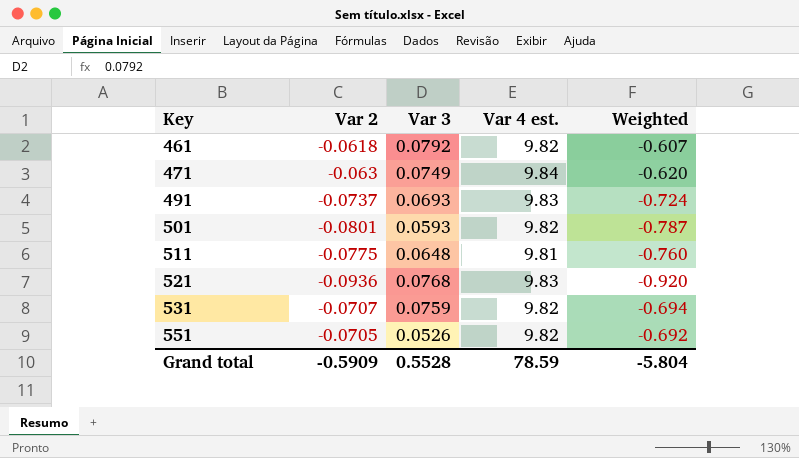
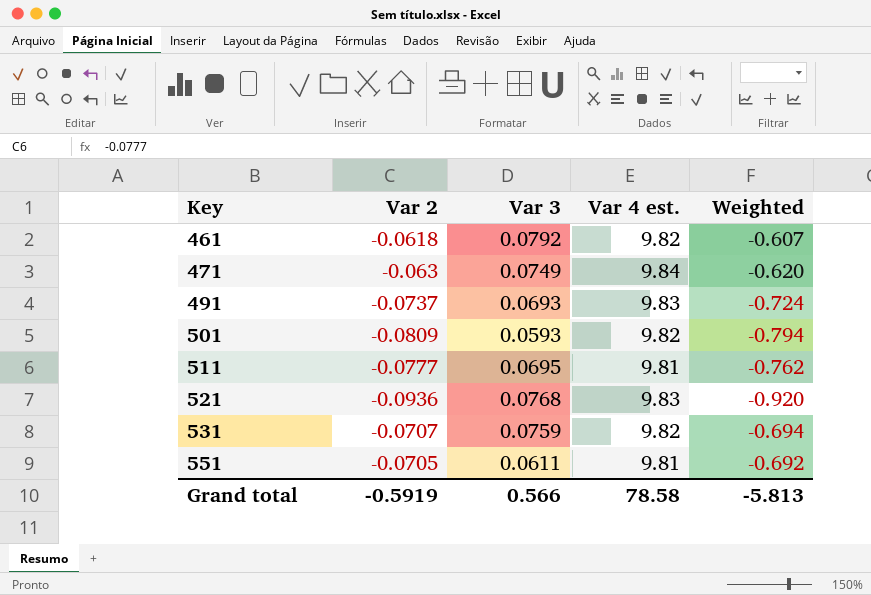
501 | Var 2: -0.0801 -> -0.0809
501 | Weighted: -0.787 -> -0.794
511 | Var 2: -0.0775 -> -0.0777
511 | Var 3: 0.0648 -> 0.0695
511 | Weighted: -0.760 -> -0.762
551 | Var 3: 0.0526 -> 0.0611
551 | Var 4 est.: 9.82 -> 9.81
Grand total | Var 2: -0.5909 -> -0.5919
Grand total | Var 3: 0.5528 -> 0.566
Grand total | Var 4 est.: 78.59 -> 78.58
Grand total | Weighted: -5.804 -> -5.813

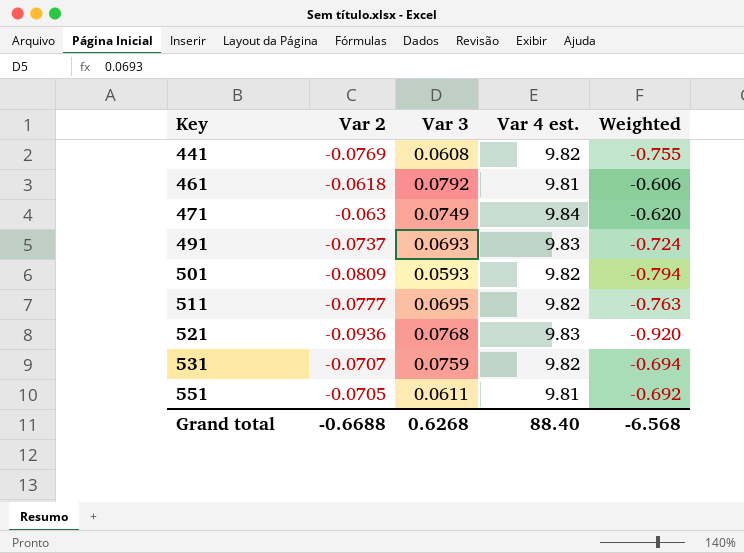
row 441: none -> -0.0769 | 0.0608 | 9.82 | -0.755
461 | Var 4 est.: 9.82 -> 9.81
461 | Weighted: -0.607 -> -0.606
511 | Var 4 est.: 9.81 -> 9.82
511 | Weighted: -0.762 -> -0.763
Grand total | Var 2: -0.5919 -> -0.6688
Grand total | Var 3: 0.566 -> 0.6268
Grand total | Var 4 est.: 78.58 -> 88.40
Grand total | Weighted: -5.813 -> -6.568

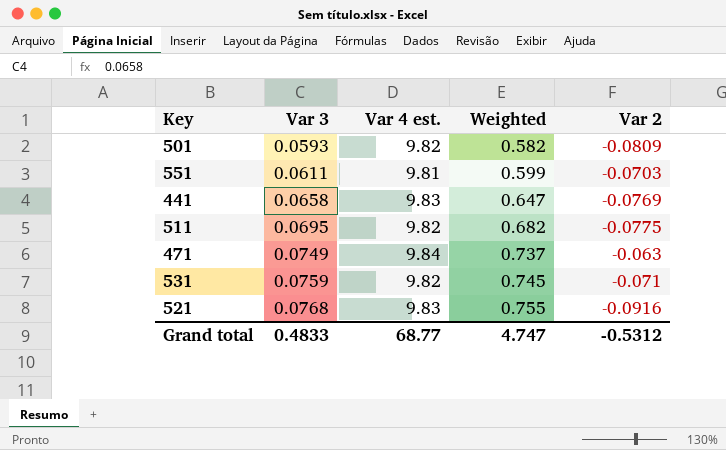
row order: Key ascending -> Var 3 ascending
column Weighted | formula: [Var 2] * [Var 4 est.] -> [Var 3] * [Var 4 est.]
column Var 2 | position: 2 -> 5
row 461: -0.0618 | 0.0792 | 9.81 | -0.606 -> none
row 491: -0.0737 | 0.0693 | 9.83 | -0.724 -> none
551 | Var 2: -0.0705 -> -0.0703
441 | Var 3: 0.0608 -> 0.0658
441 | Var 4 est.: 9.82 -> 9.83
511 | Var 2: -0.0777 -> -0.0775
531 | Var 2: -0.0707 -> -0.071
521 | Var 2: -0.0936 -> -0.0916
Grand total | Var 3: 0.6268 -> 0.4833
Grand total | Var 4 est.: 88.40 -> 68.77
Grand total | Weighted: -6.568 -> 4.747
Grand total | Var 2: -0.6688 -> -0.5312

